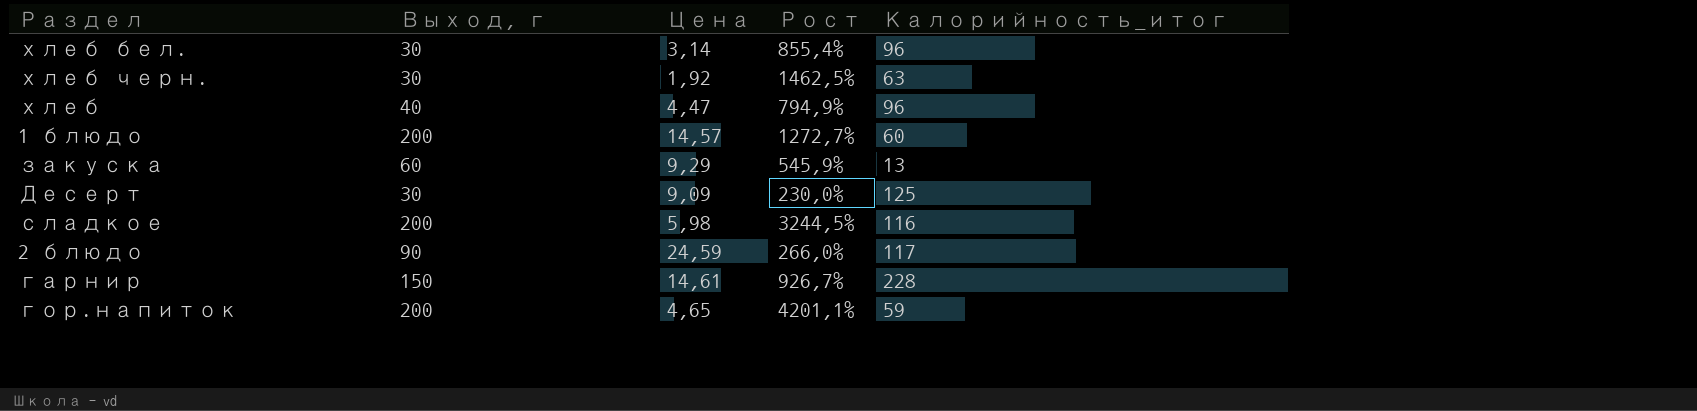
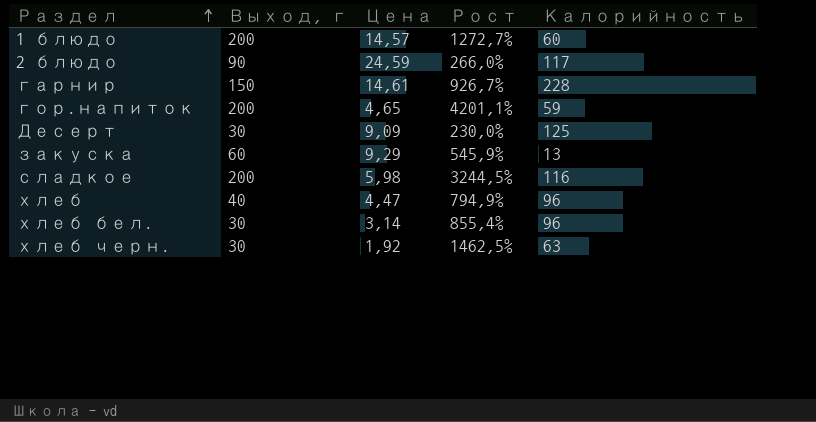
row order: none -> Раздел ascending
column name: Калорийность_итог -> Калорийность

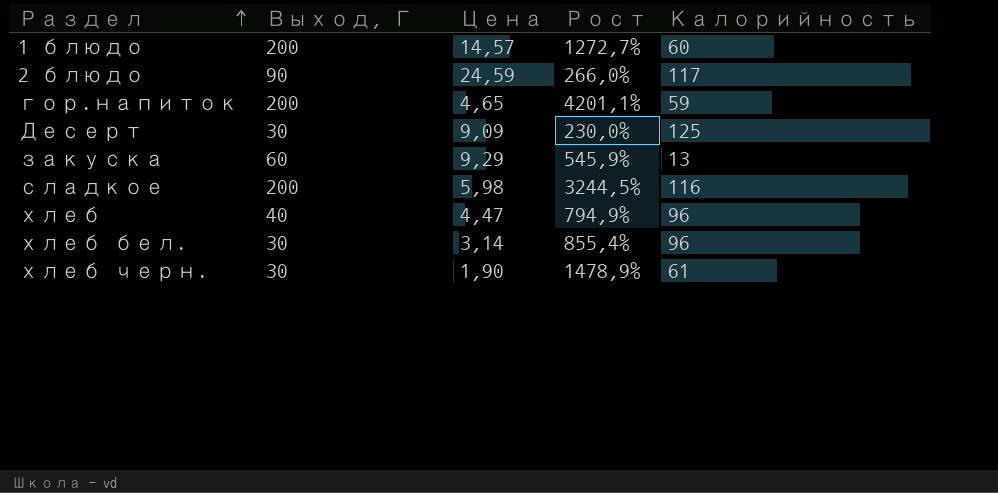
column name: Выход, г -> Выход, Г
row гарнир: 150 | 14,61 | 926,7% | 228 -> none
хлеб черн. | Цена: 1,92 -> 1,90
хлеб черн. | Рост: 1462,5% -> 1478,9%
хлеб черн. | Калорийность: 63 -> 61

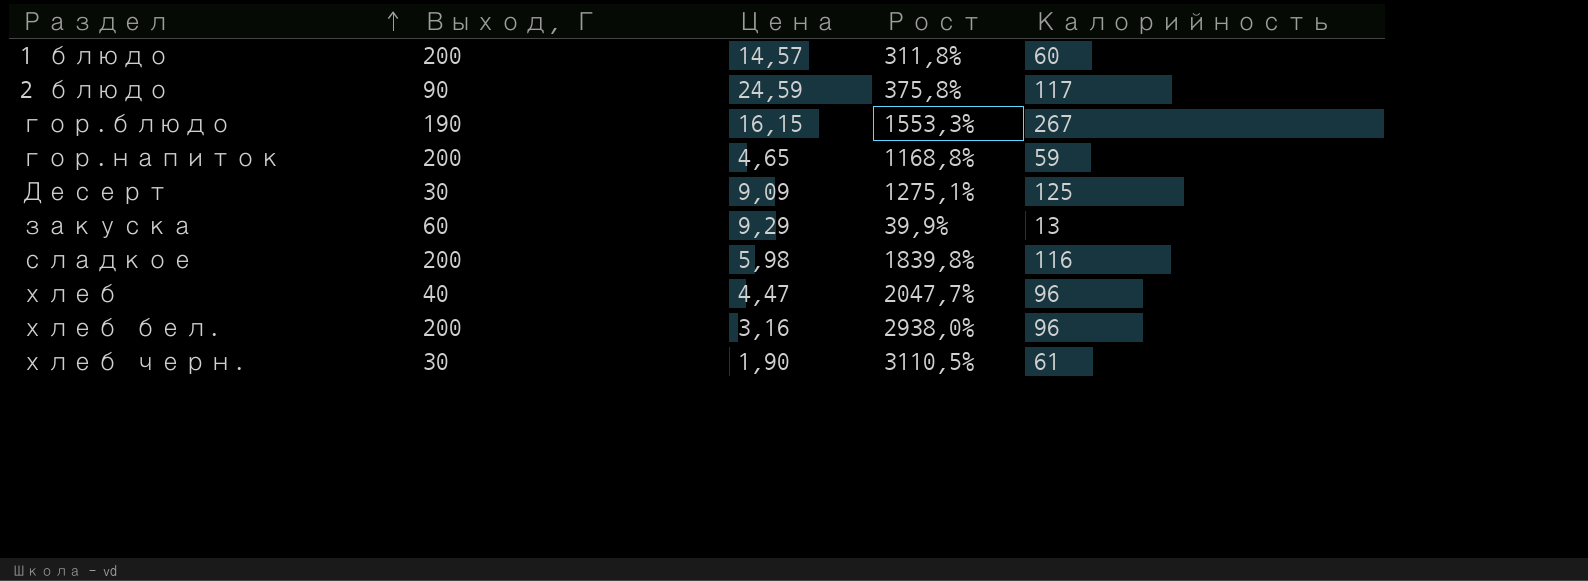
column Рост | formula: ([Выход, Г] - [Цена]) / [Цена] -> ([Калорийность] - [Цена]) / [Цена]
row гор.блюдо: none -> 190 | 16,15 | 1553,3% | 267
хлеб бел. | Выход, Г: 30 -> 200
хлеб бел. | Цена: 3,14 -> 3,16

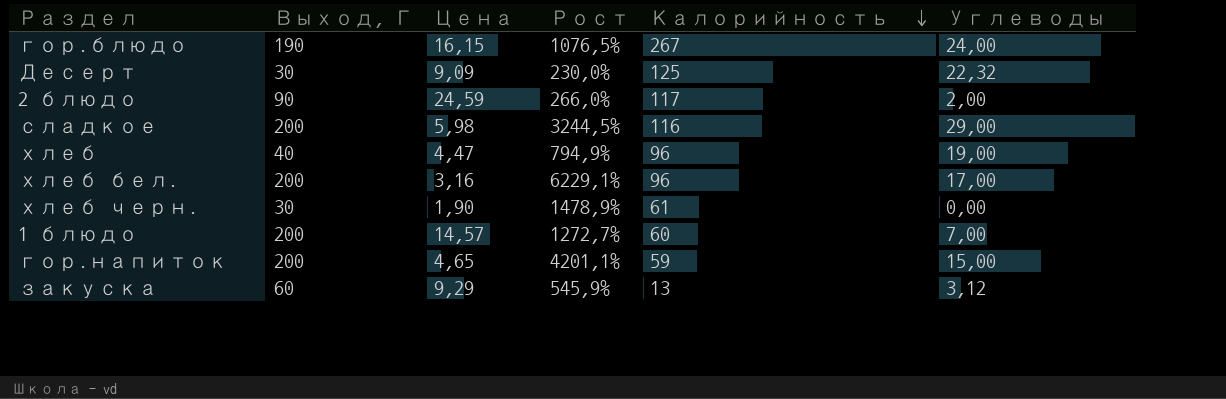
row order: Раздел ascending -> Калорийность descending
column Рост | formula: ([Калорийность] - [Цена]) / [Цена] -> ([Выход, Г] - [Цена]) / [Цена]
column Углеводы | position: none -> 6

